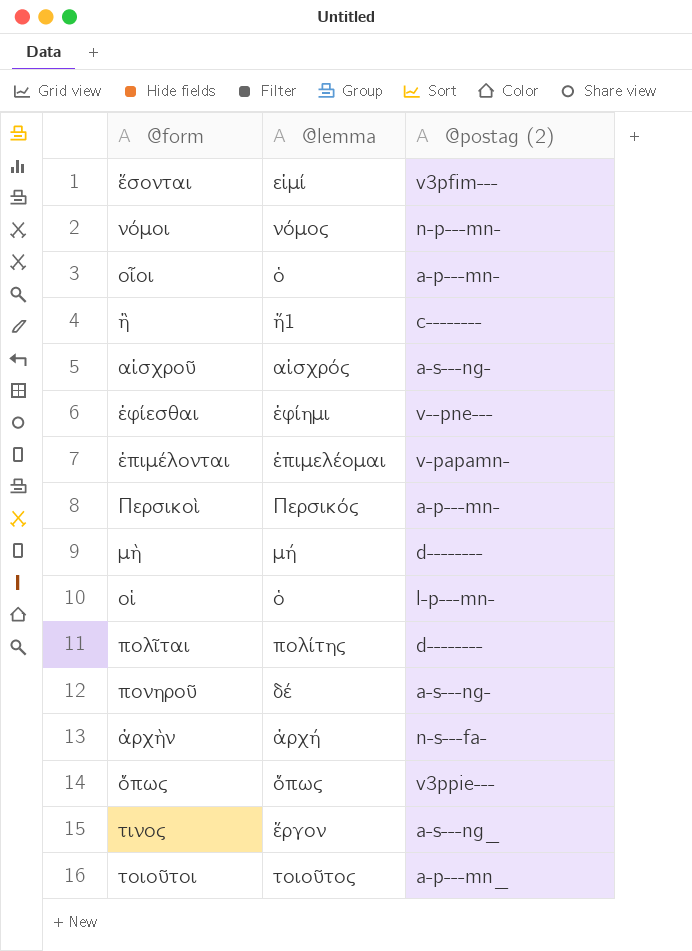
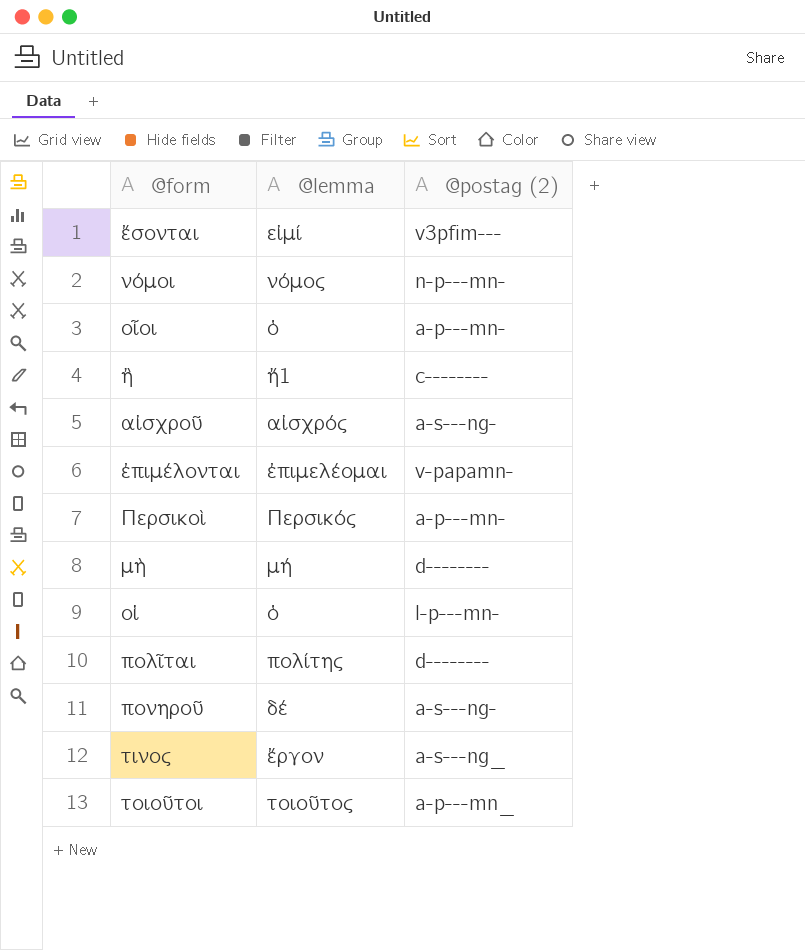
row ἐφίεσθαι: ἐφίημι | v--pne--- -> none
row ἀρχὴν: ἀρχή | n-s---fa- -> none
row ὅπως: ὅπως | v3ppie--- -> none

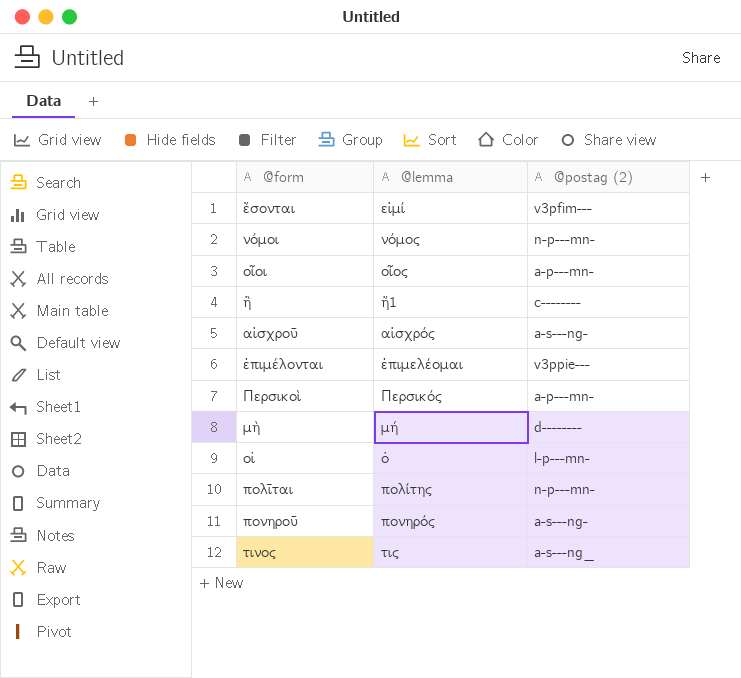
row τοιοῦτοι: τοιοῦτος | a-p---mn_ -> none
οἷοι | @lemma: ὁ -> οἷος
ἐπιμέλονται | @postag (2): v-papamn- -> v3ppie---
πολῖται | @postag (2): d-------- -> n-p---mn-
πονηροῦ | @lemma: δέ -> πονηρός
τινος | @lemma: ἔργον -> τις

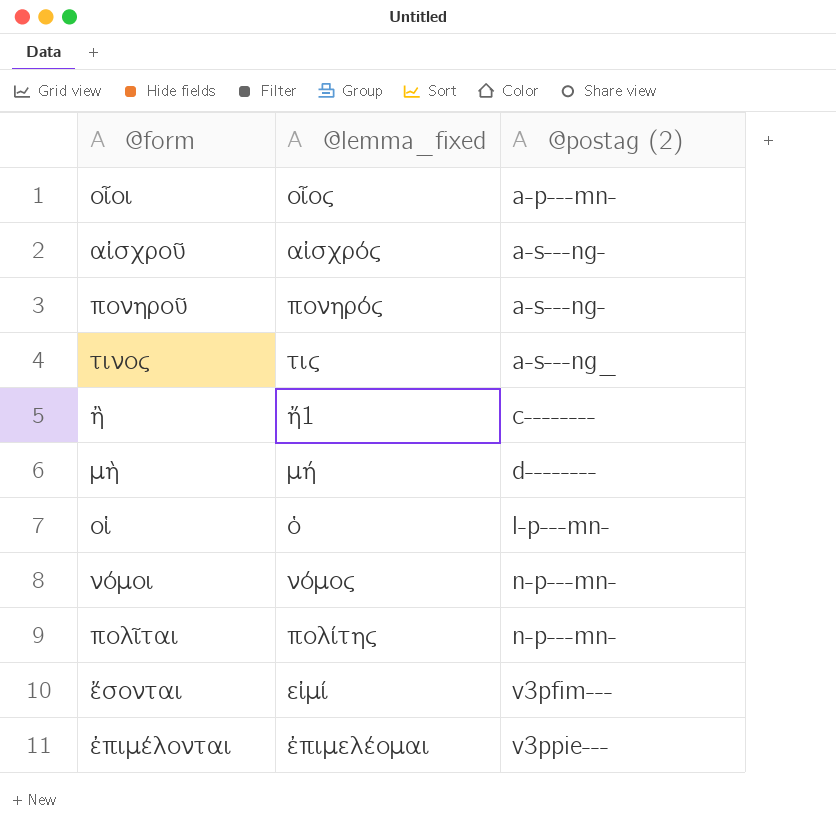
row order: none -> @postag (2) ascending
column name: @lemma -> @lemma_fixed
row Περσικοὶ: Περσικός | a-p---mn- -> none

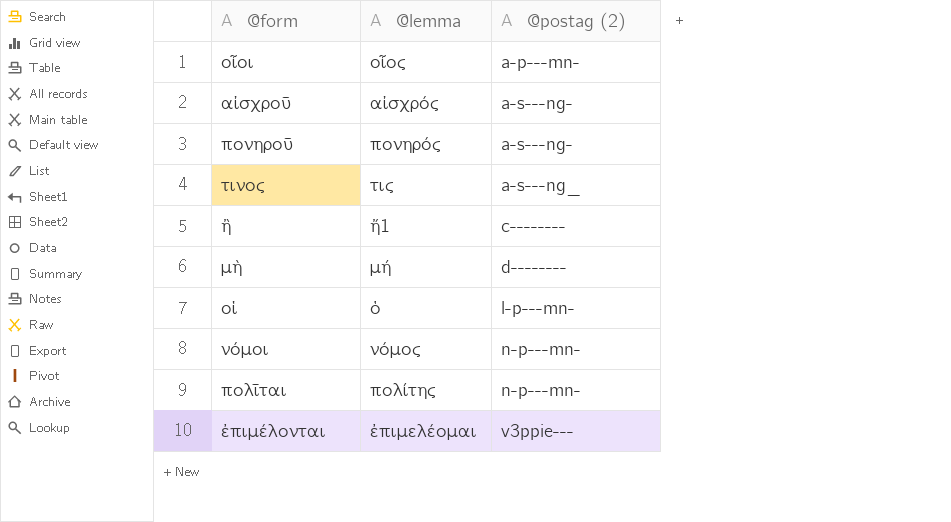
column name: @lemma_fixed -> @lemma
row ἔσονται: εἰμί | v3pfim--- -> none

